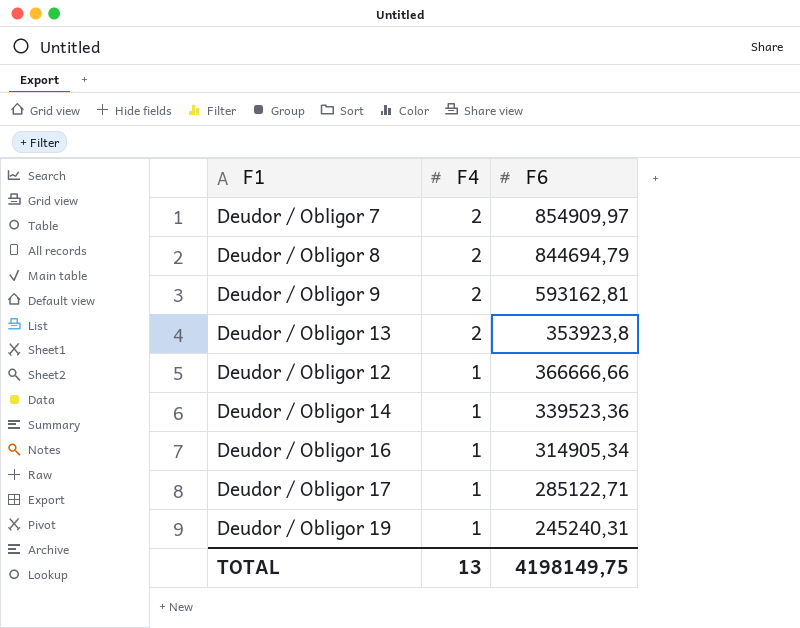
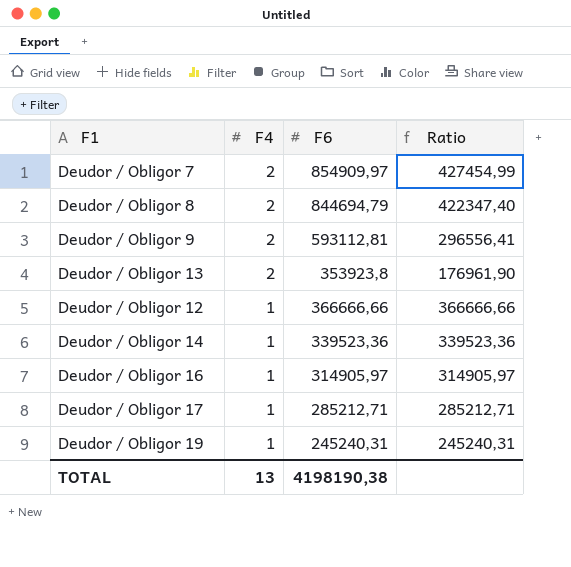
column Ratio | formula: none -> [F6] / [F4]
Deudor / Obligor 9 | F6: 593162,81 -> 593112,81
Deudor / Obligor 16 | F6: 314905,34 -> 314905,97
Deudor / Obligor 17 | F6: 285122,71 -> 285212,71
TOTAL | F6: 4198149,75 -> 4198190,38

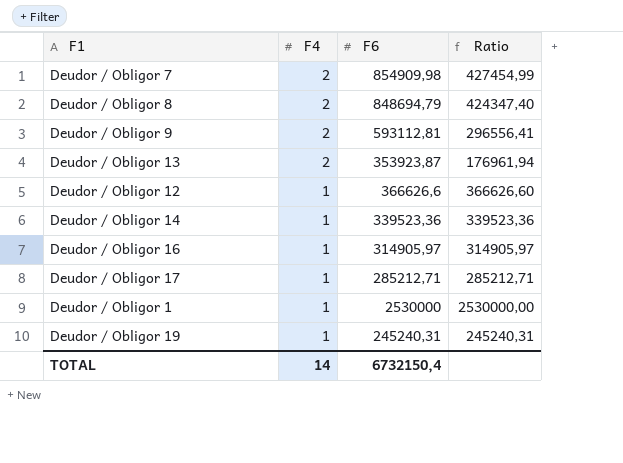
Deudor / Obligor 7 | F6: 854909,97 -> 854909,98
Deudor / Obligor 8 | F6: 844694,79 -> 848694,79
Deudor / Obligor 8 | Ratio: 422347,40 -> 424347,40
Deudor / Obligor 13 | F6: 353923,8 -> 353923,87
Deudor / Obligor 13 | Ratio: 176961,90 -> 176961,94
Deudor / Obligor 12 | F6: 366666,66 -> 366626,6
Deudor / Obligor 12 | Ratio: 366666,66 -> 366626,60
row Deudor / Obligor 1: none -> 1 | 2530000 | 2530000,00
TOTAL | F4: 13 -> 14
TOTAL | F6: 4198190,38 -> 6732150,4

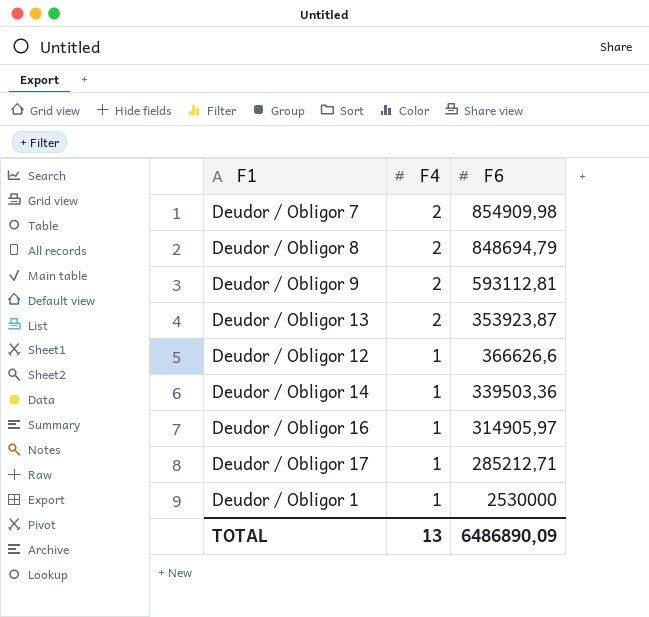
column Ratio | formula: [F6] / [F4] -> none
row Deudor / Obligor 19: 1 | 245240,31 | 245240,31 -> none
Deudor / Obligor 14 | F6: 339523,36 -> 339503,36
TOTAL | F4: 14 -> 13
TOTAL | F6: 6732150,4 -> 6486890,09

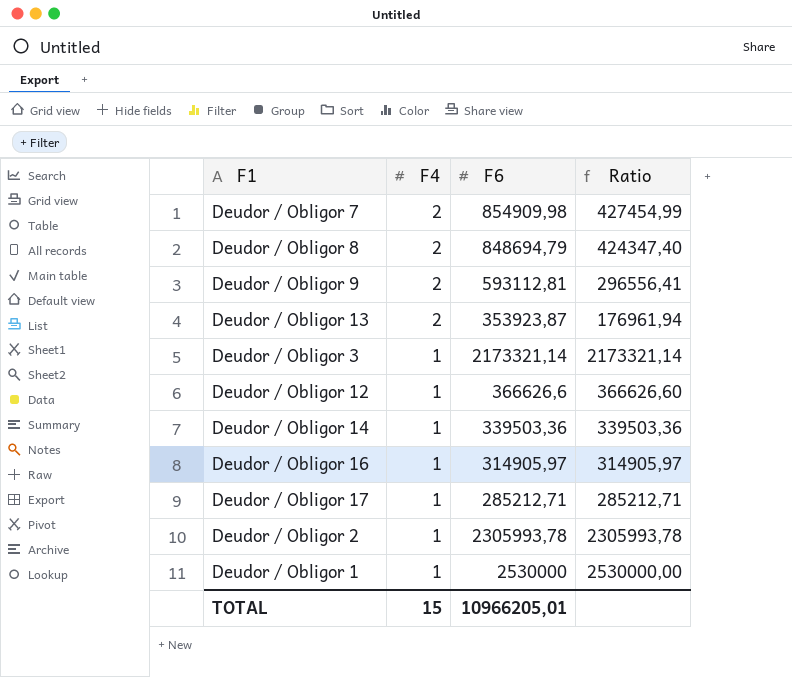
column Ratio | formula: none -> [F6] / [F4]
row Deudor / Obligor 3: none -> 1 | 2173321,14 | 2173321,14
row Deudor / Obligor 2: none -> 1 | 2305993,78 | 2305993,78
TOTAL | F4: 13 -> 15
TOTAL | F6: 6486890,09 -> 10966205,01

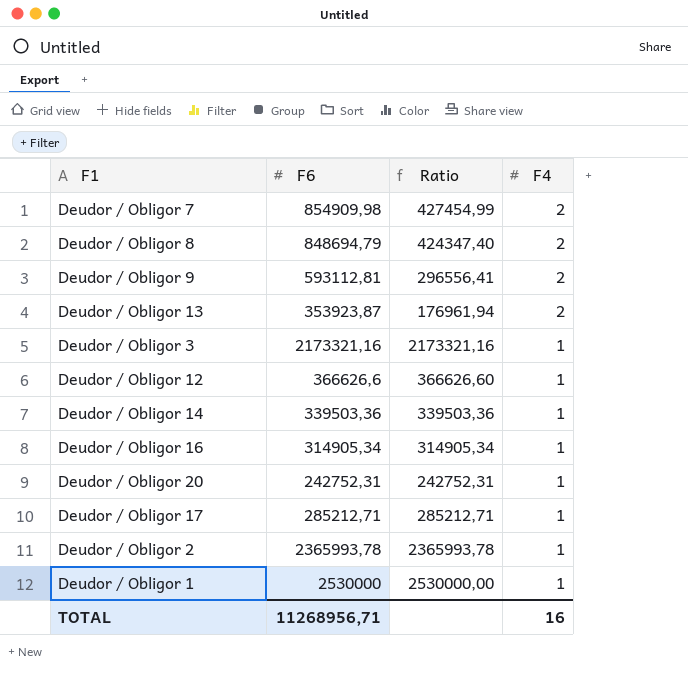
column F4 | position: 2 -> 4
Deudor / Obligor 3 | F6: 2173321,14 -> 2173321,16
Deudor / Obligor 3 | Ratio: 2173321,14 -> 2173321,16
Deudor / Obligor 16 | F6: 314905,97 -> 314905,34
Deudor / Obligor 16 | Ratio: 314905,97 -> 314905,34
row Deudor / Obligor 20: none -> 242752,31 | 242752,31 | 1
Deudor / Obligor 2 | F6: 2305993,78 -> 2365993,78
Deudor / Obligor 2 | Ratio: 2305993,78 -> 2365993,78
TOTAL | F6: 10966205,01 -> 11268956,71
TOTAL | F4: 15 -> 16

